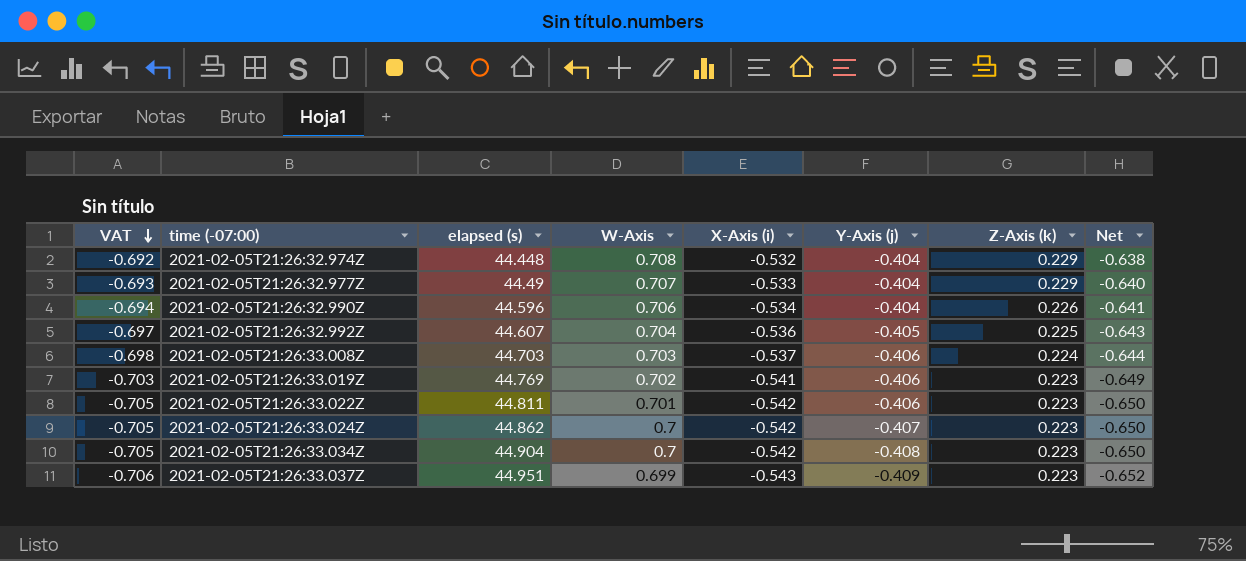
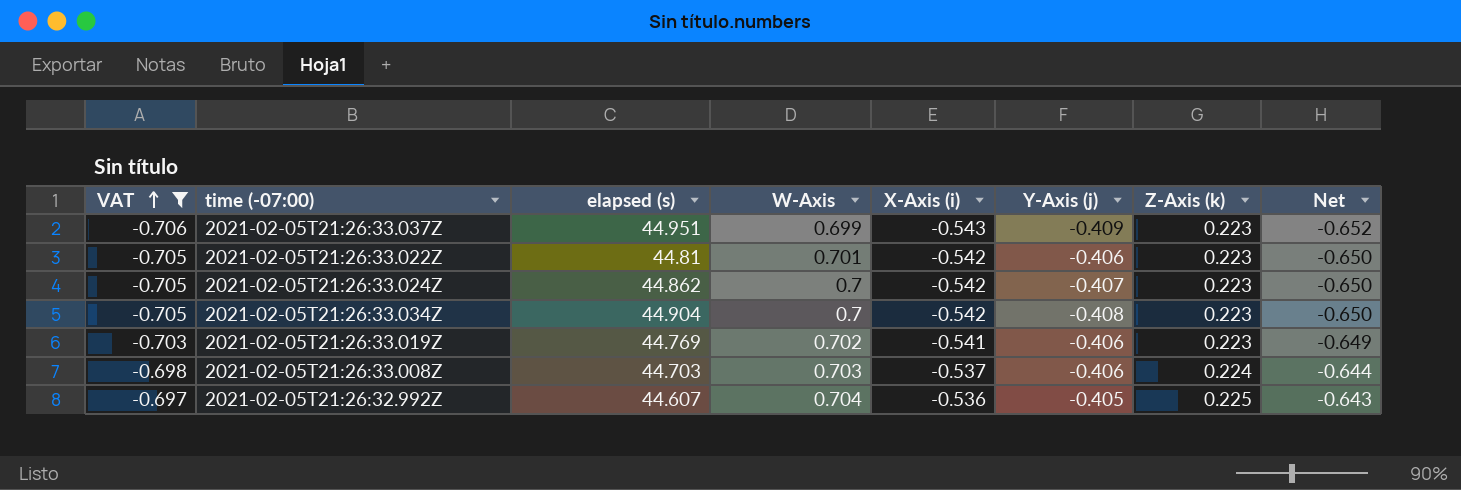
filter: none -> VAT <= -0.697
row order: VAT descending -> VAT ascending
2021-02-05T21:26:33.022Z | elapsed (s): 44.811 -> 44.81

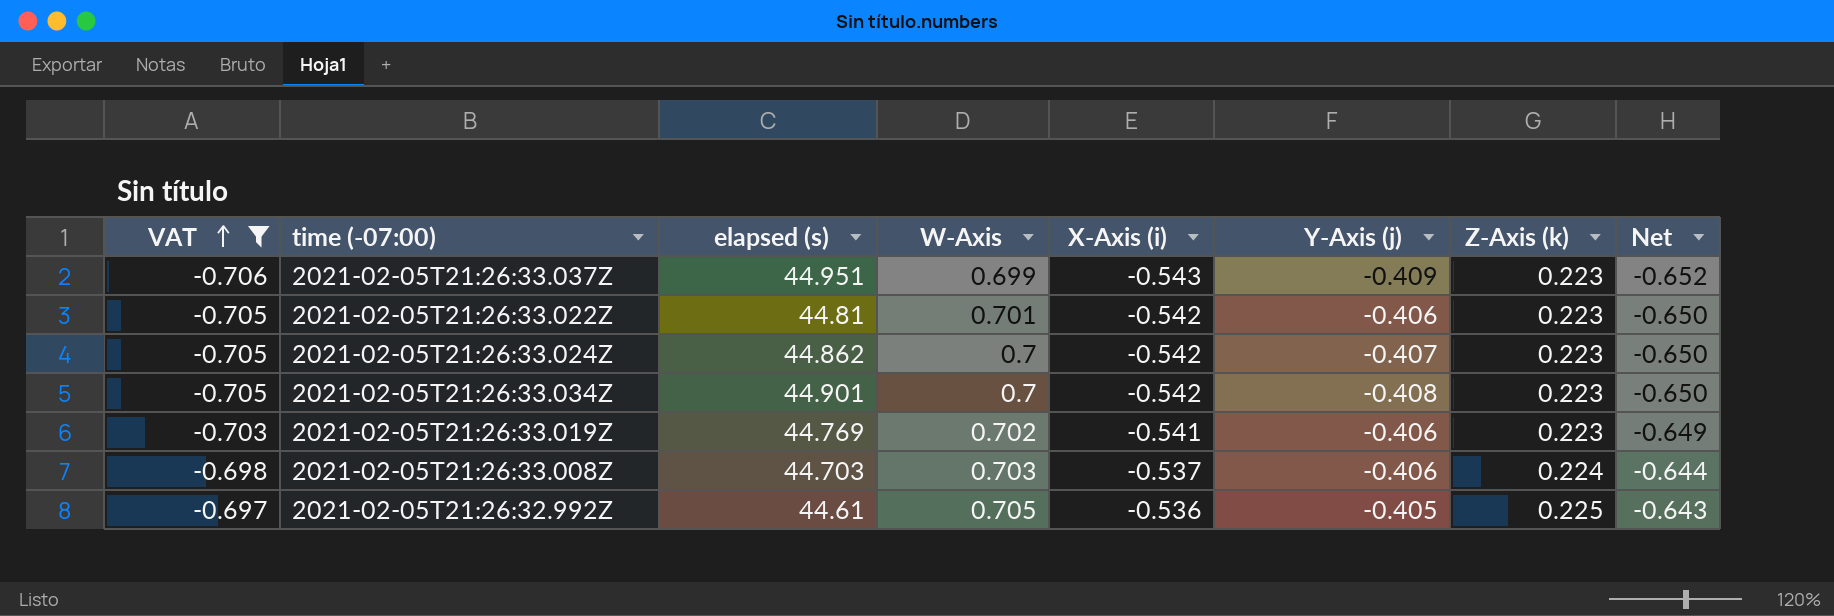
2021-02-05T21:26:33.034Z | elapsed (s): 44.904 -> 44.901
2021-02-05T21:26:32.992Z | elapsed (s): 44.607 -> 44.61
2021-02-05T21:26:32.992Z | W-Axis: 0.704 -> 0.705

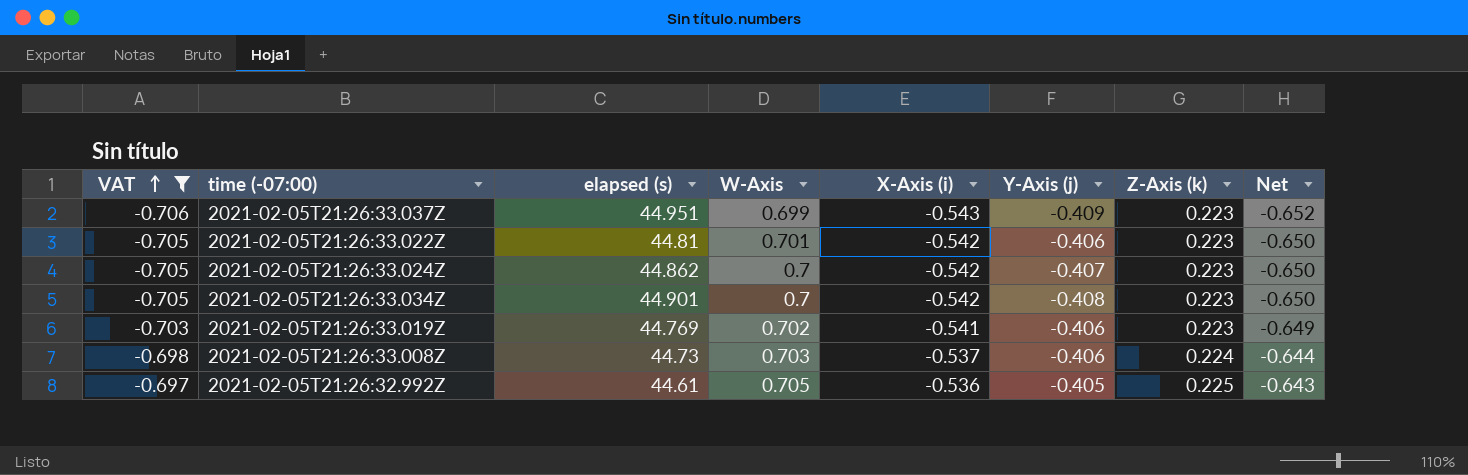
2021-02-05T21:26:33.008Z | elapsed (s): 44.703 -> 44.73

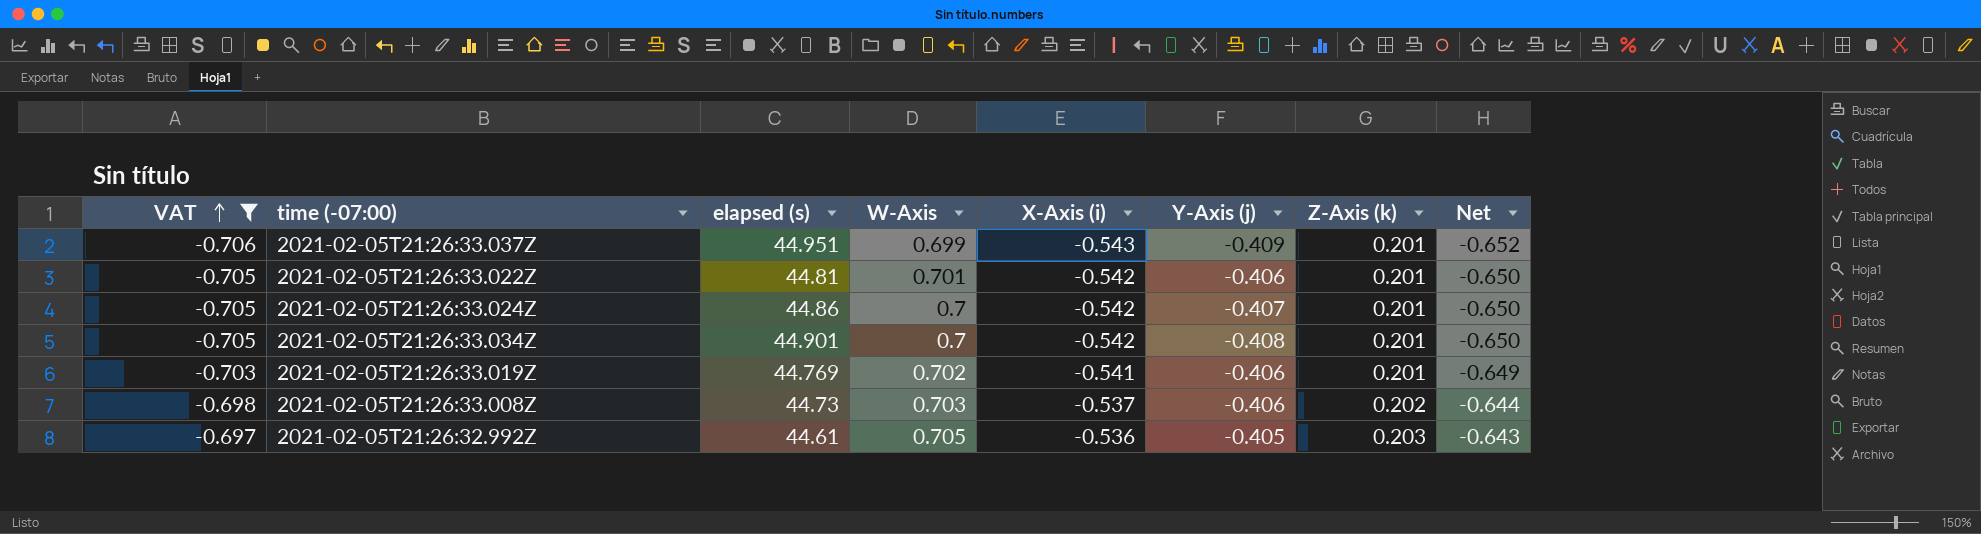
2021-02-05T21:26:33.037Z | Z-Axis (k): 0.223 -> 0.201
2021-02-05T21:26:33.022Z | Z-Axis (k): 0.223 -> 0.201
2021-02-05T21:26:33.024Z | elapsed (s): 44.862 -> 44.86
2021-02-05T21:26:33.024Z | Z-Axis (k): 0.223 -> 0.201
2021-02-05T21:26:33.034Z | Z-Axis (k): 0.223 -> 0.201
2021-02-05T21:26:33.019Z | Z-Axis (k): 0.223 -> 0.201
2021-02-05T21:26:33.008Z | Z-Axis (k): 0.224 -> 0.202
2021-02-05T21:26:32.992Z | Z-Axis (k): 0.225 -> 0.203

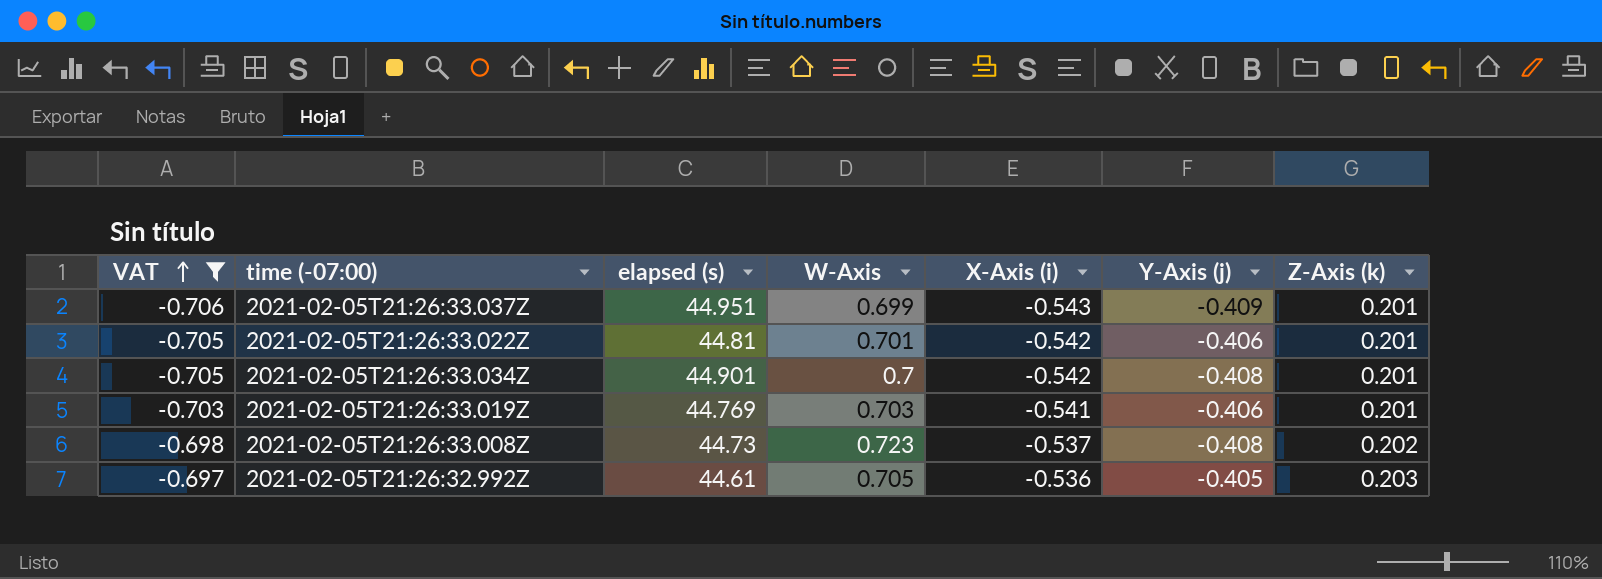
column Net | formula: [X-Axis (i)] * 1.2 -> none
row 2021-02-05T21:26:33.024Z: -0.705 | 44.86 | 0.7 | -0.542 | -0.407 | 0.201 | -0.650 -> none
2021-02-05T21:26:33.019Z | W-Axis: 0.702 -> 0.703
2021-02-05T21:26:33.008Z | W-Axis: 0.703 -> 0.723
2021-02-05T21:26:33.008Z | Y-Axis (j): -0.406 -> -0.408

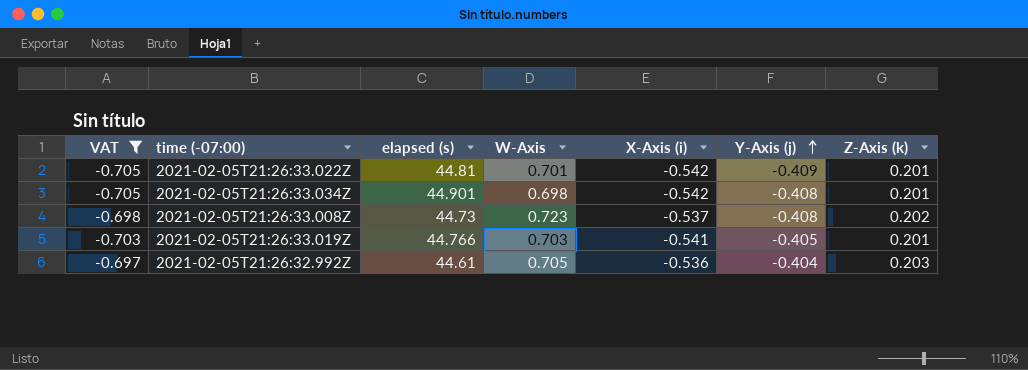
row order: VAT ascending -> Y-Axis (j) ascending
row 2021-02-05T21:26:33.037Z: -0.706 | 44.951 | 0.699 | -0.543 | -0.409 | 0.201 -> none
2021-02-05T21:26:33.022Z | Y-Axis (j): -0.406 -> -0.409
2021-02-05T21:26:33.034Z | W-Axis: 0.7 -> 0.698
2021-02-05T21:26:33.019Z | elapsed (s): 44.769 -> 44.766
2021-02-05T21:26:33.019Z | Y-Axis (j): -0.406 -> -0.405
2021-02-05T21:26:32.992Z | Y-Axis (j): -0.405 -> -0.404

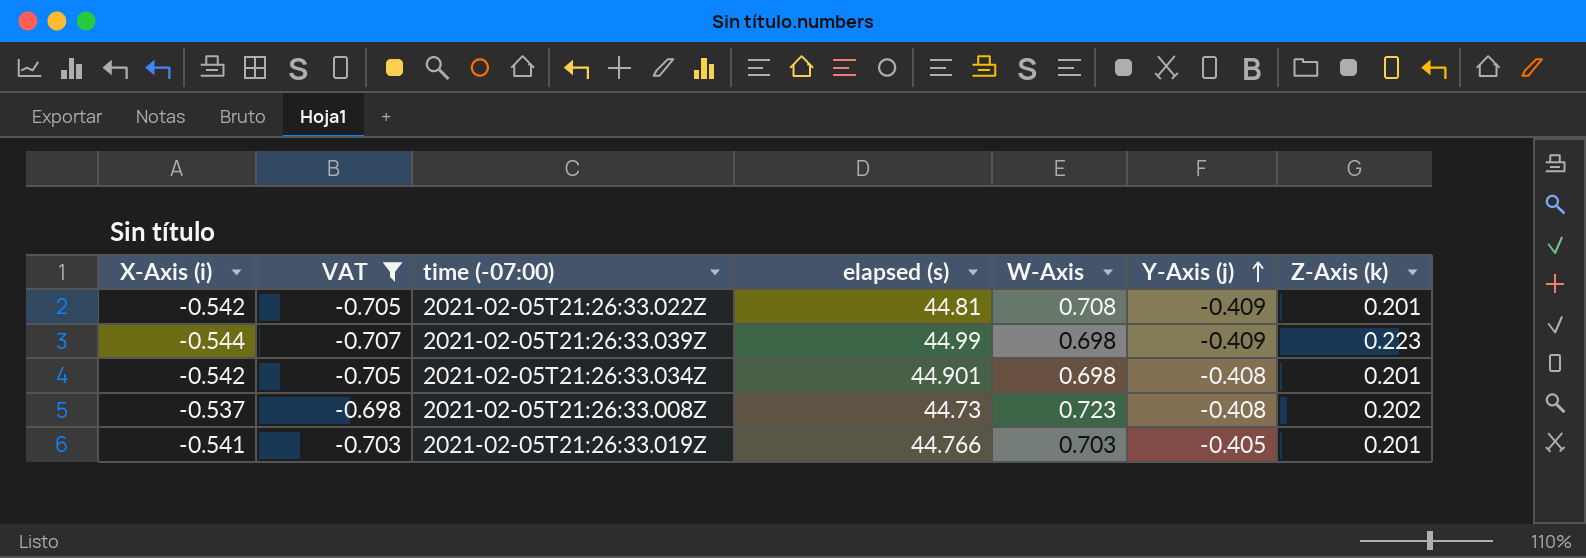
column X-Axis (i) | position: 5 -> 1
row 2021-02-05T21:26:32.992Z: -0.697 | 44.61 | 0.705 | -0.536 | -0.404 | 0.203 -> none
2021-02-05T21:26:33.022Z | W-Axis: 0.701 -> 0.708
row 2021-02-05T21:26:33.039Z: none -> -0.544 | -0.707 | 44.99 | 0.698 | -0.409 | 0.223

